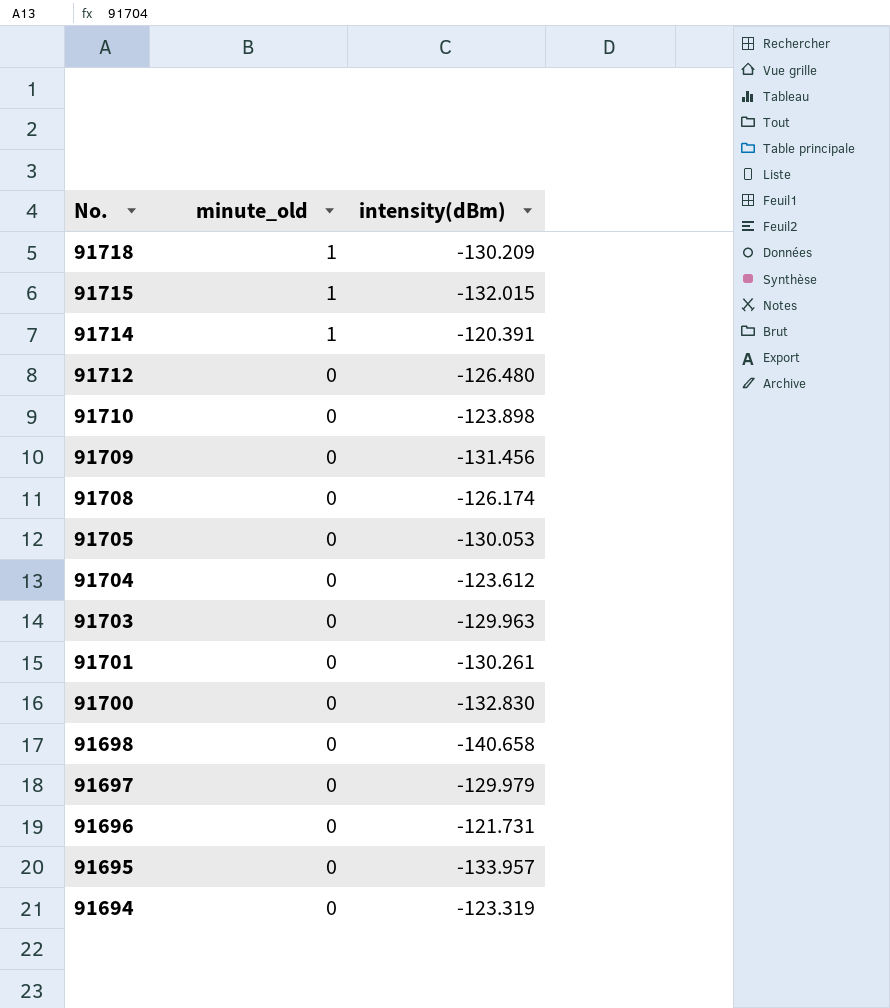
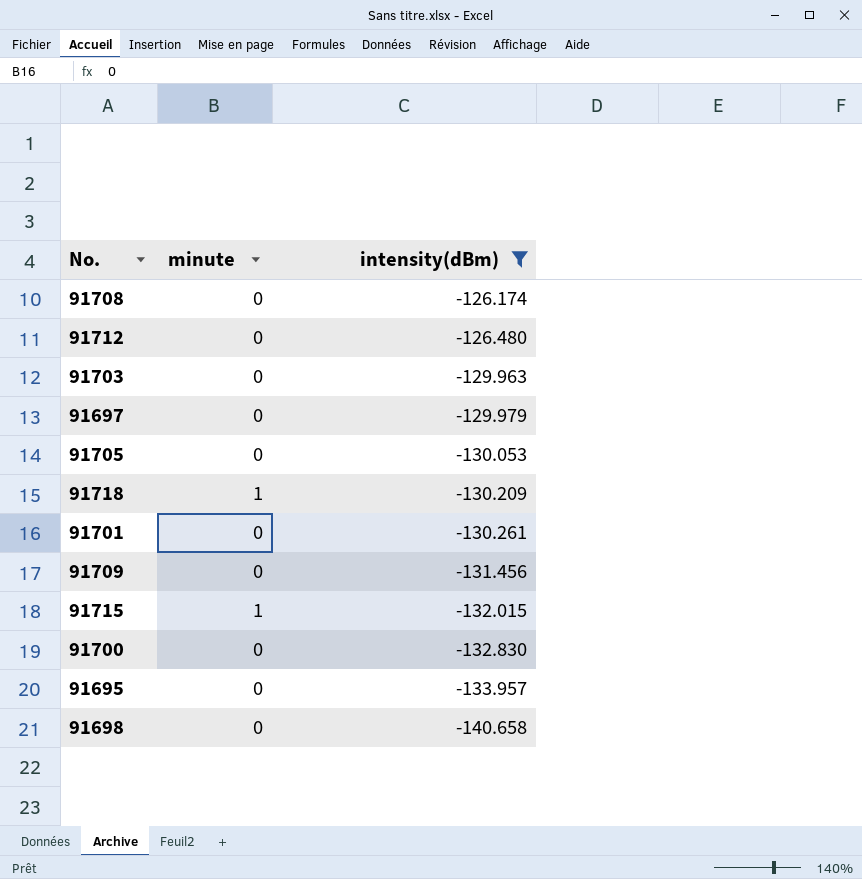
filter: none -> intensity(dBm) <= -126.174
row order: No. descending -> intensity(dBm) descending
column name: minute_old -> minute

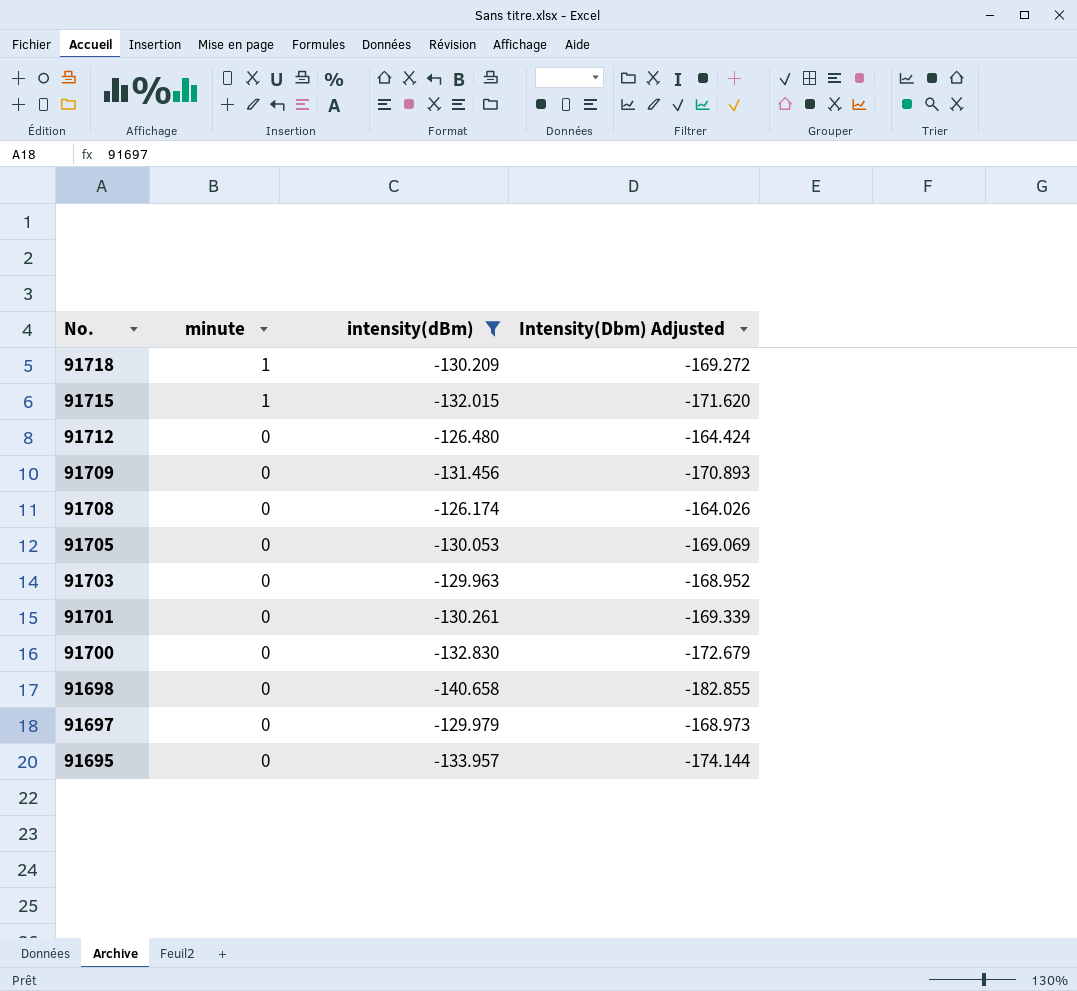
row order: intensity(dBm) descending -> No. descending
column Intensity(Dbm) Adjusted | formula: none -> [intensity(dBm)] * 1.3

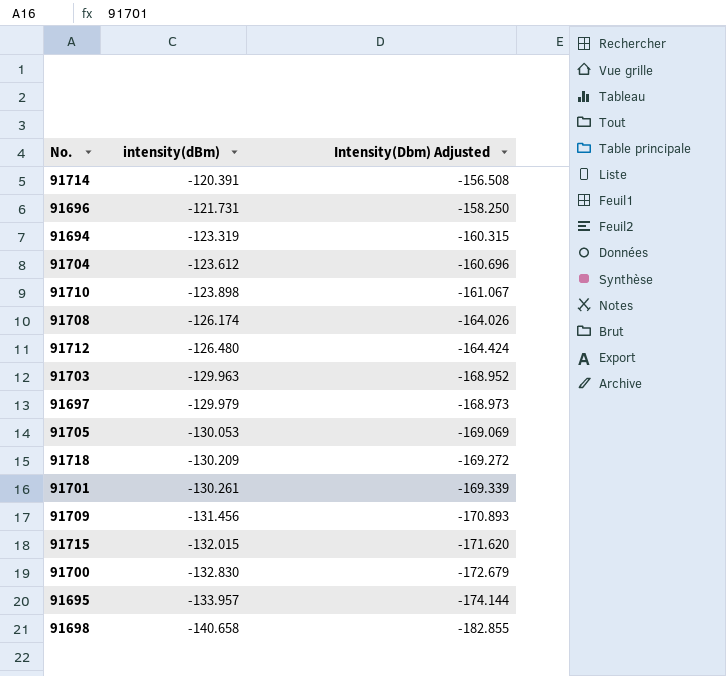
filter: intensity(dBm) <= -126.174 -> none
row order: No. descending -> intensity(dBm) descending
column minute | position: 2 -> none

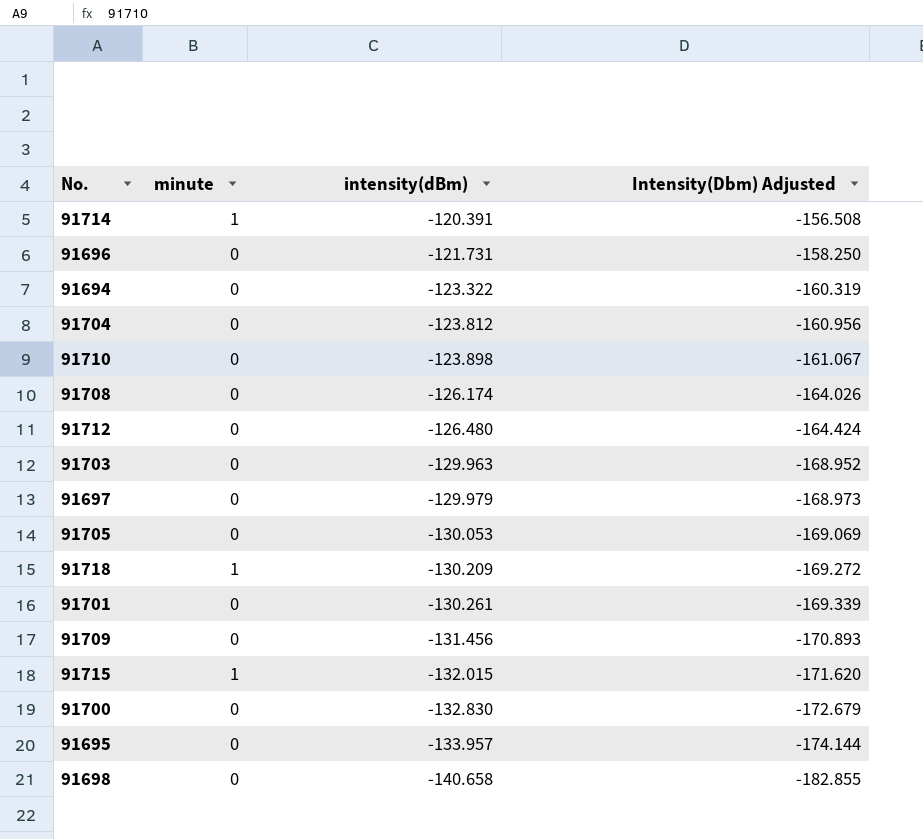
column minute | position: none -> 2
91694 | intensity(dBm): -123.319 -> -123.322
91694 | Intensity(Dbm) Adjusted: -160.315 -> -160.319
91704 | intensity(dBm): -123.612 -> -123.812
91704 | Intensity(Dbm) Adjusted: -160.696 -> -160.956

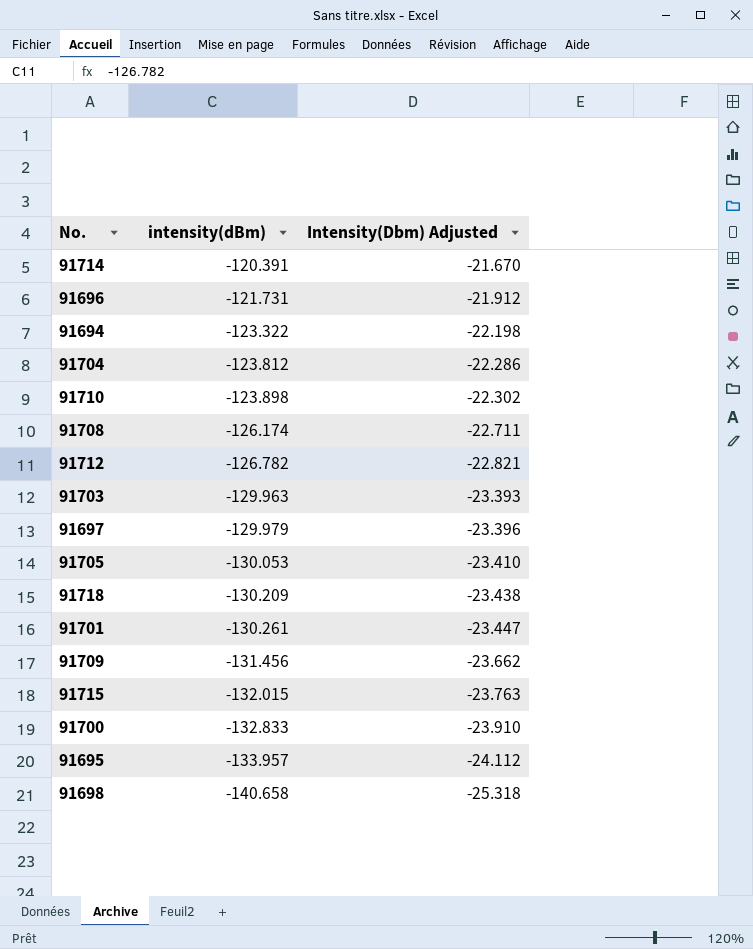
column minute | position: 2 -> none
column Intensity(Dbm) Adjusted | formula: [intensity(dBm)] * 1.3 -> [intensity(dBm)] * 0.18
91712 | intensity(dBm): -126.480 -> -126.782
91700 | intensity(dBm): -132.830 -> -132.833

